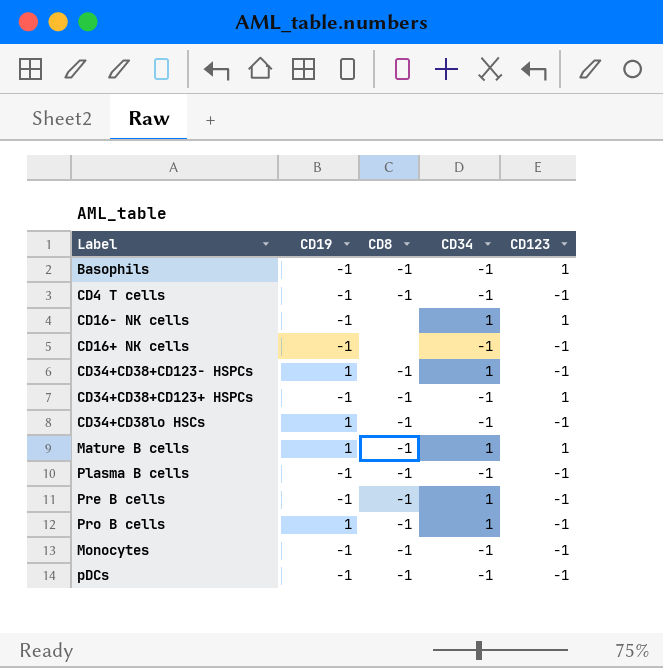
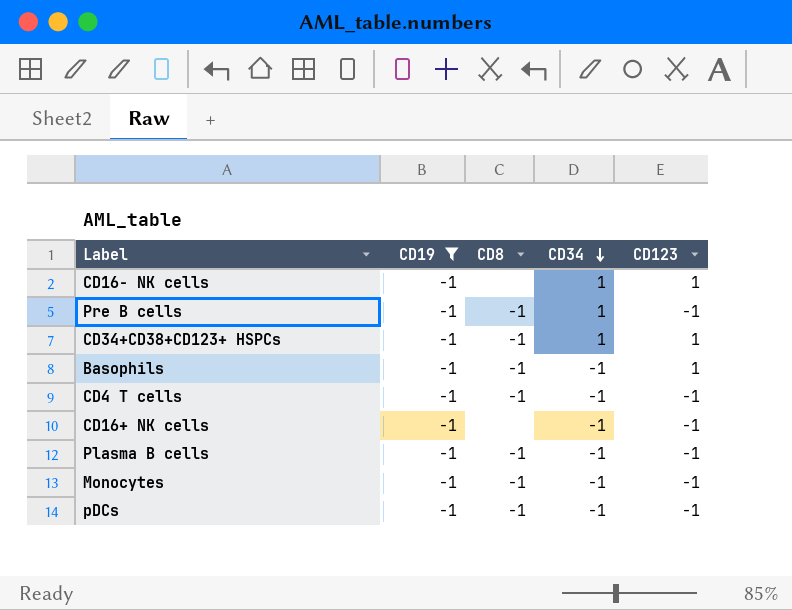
filter: none -> CD19 = -1
row order: none -> CD34 descending
CD34+CD38+CD123+ HSPCs | CD34: -1 -> 1

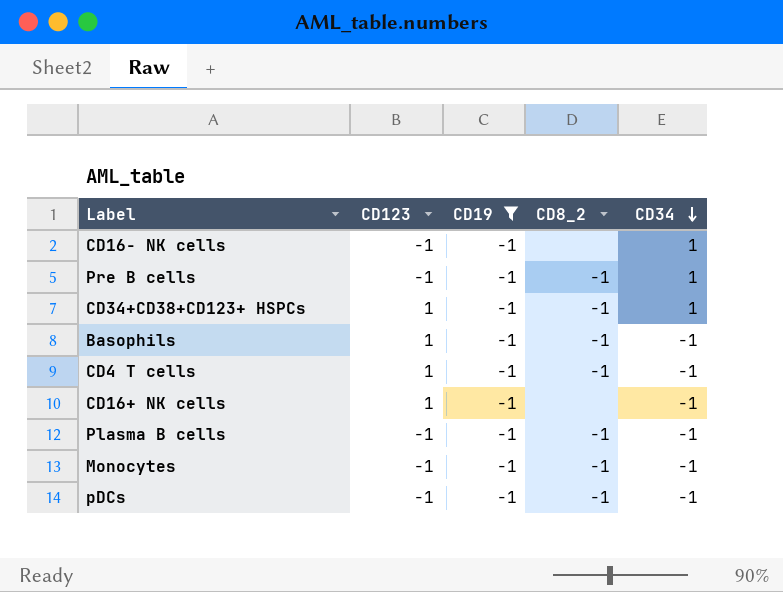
column CD123 | position: 5 -> 2
column name: CD8 -> CD8_2
CD16- NK cells | CD123: 1 -> -1
CD4 T cells | CD123: -1 -> 1
CD16+ NK cells | CD123: -1 -> 1

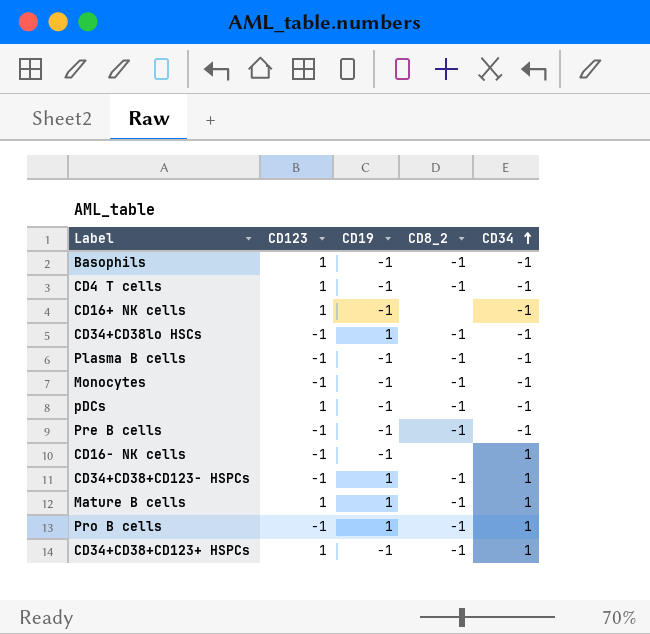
filter: CD19 = -1 -> none
row order: CD34 descending -> CD34 ascending
pDCs | CD123: -1 -> 1
Pre B cells | CD34: 1 -> -1

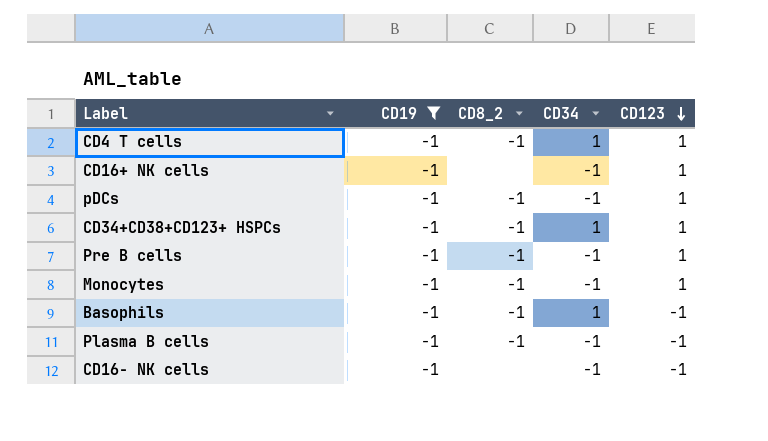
filter: none -> CD19 = -1
row order: CD34 ascending -> CD123 descending
column CD123 | position: 2 -> 5
CD4 T cells | CD34: -1 -> 1
Pre B cells | CD123: -1 -> 1
Monocytes | CD123: -1 -> 1
Basophils | CD34: -1 -> 1
Basophils | CD123: 1 -> -1
CD16- NK cells | CD34: 1 -> -1

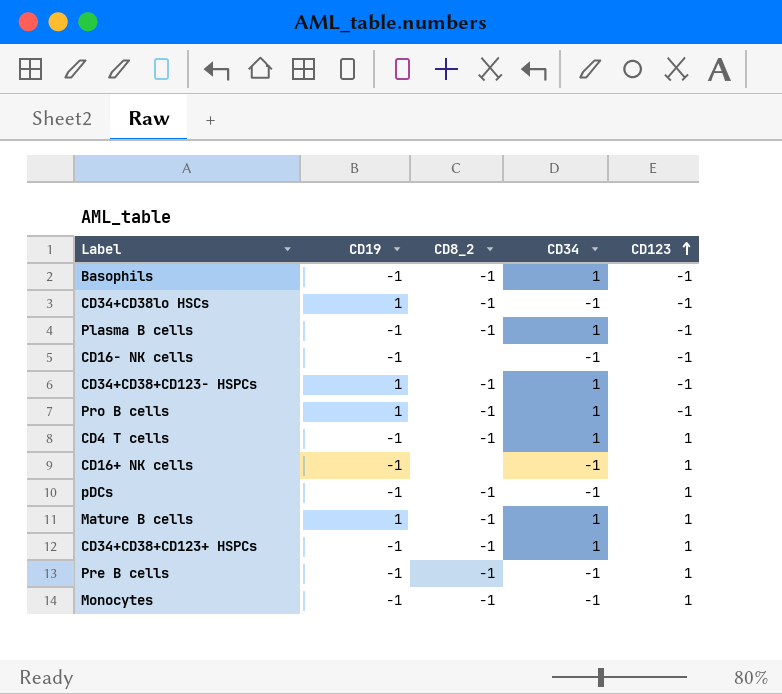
filter: CD19 = -1 -> none
row order: CD123 descending -> CD123 ascending
Plasma B cells | CD34: -1 -> 1

